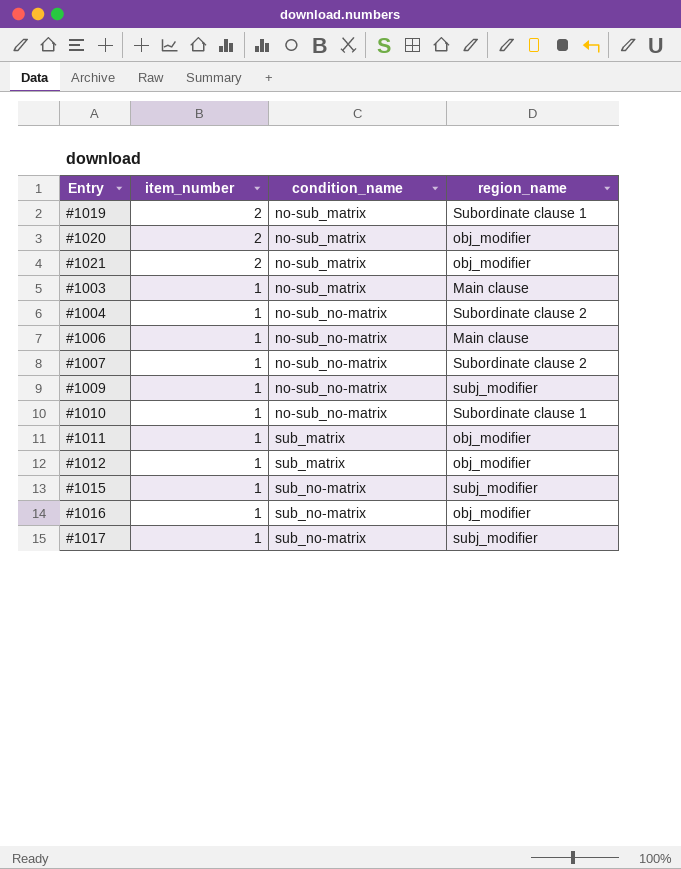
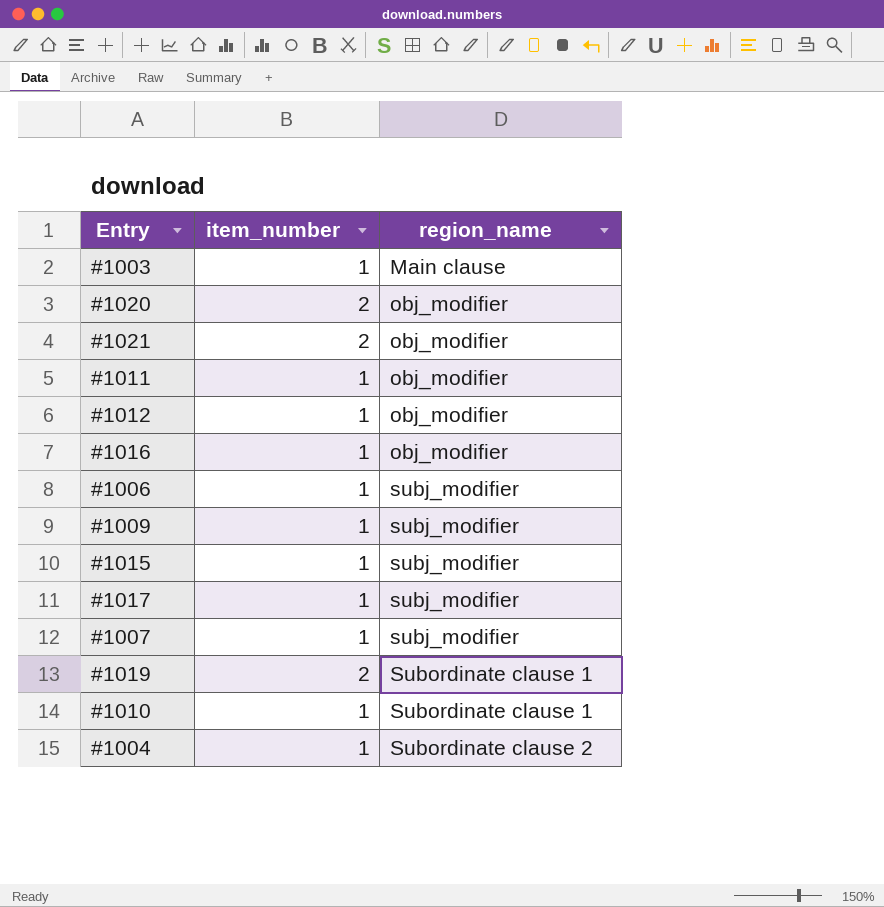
row order: item_number descending -> region_name ascending
column condition_name | position: 3 -> none
#1006 | region_name: Main clause -> subj_modifier
#1007 | region_name: Subordinate clause 2 -> subj_modifier

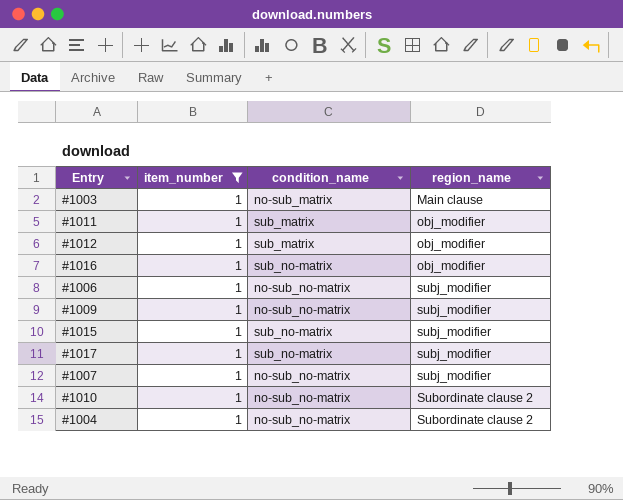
filter: none -> item_number = 1
column condition_name | position: none -> 3
#1010 | region_name: Subordinate clause 1 -> Subordinate clause 2

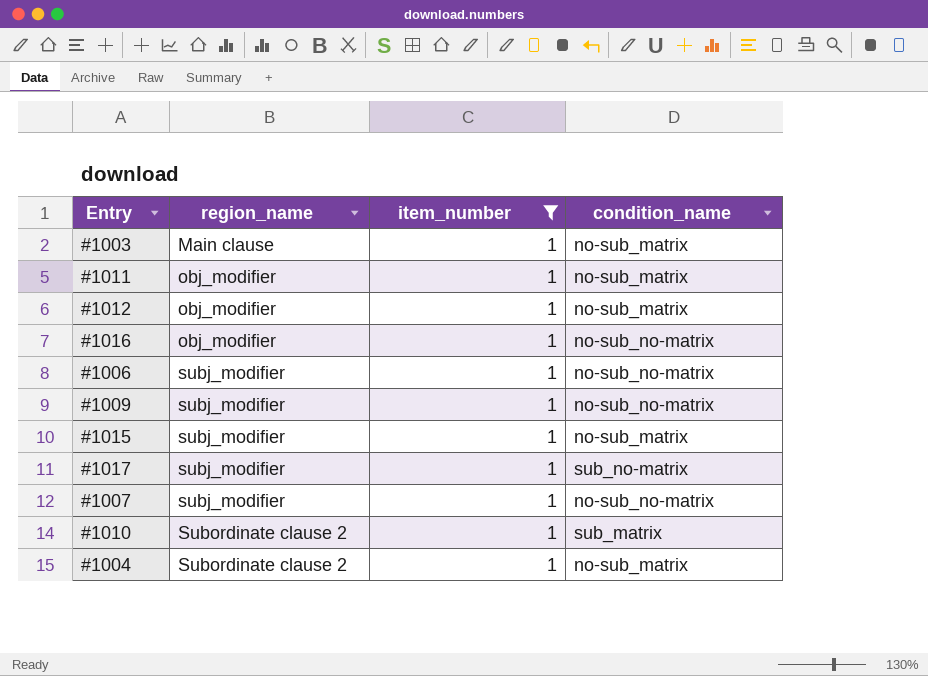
column region_name | position: 4 -> 2
#1011 | condition_name: sub_matrix -> no-sub_matrix
#1012 | condition_name: sub_matrix -> no-sub_matrix
#1016 | condition_name: sub_no-matrix -> no-sub_no-matrix
#1015 | condition_name: sub_no-matrix -> no-sub_matrix
#1010 | condition_name: no-sub_no-matrix -> sub_matrix
#1004 | condition_name: no-sub_no-matrix -> no-sub_matrix

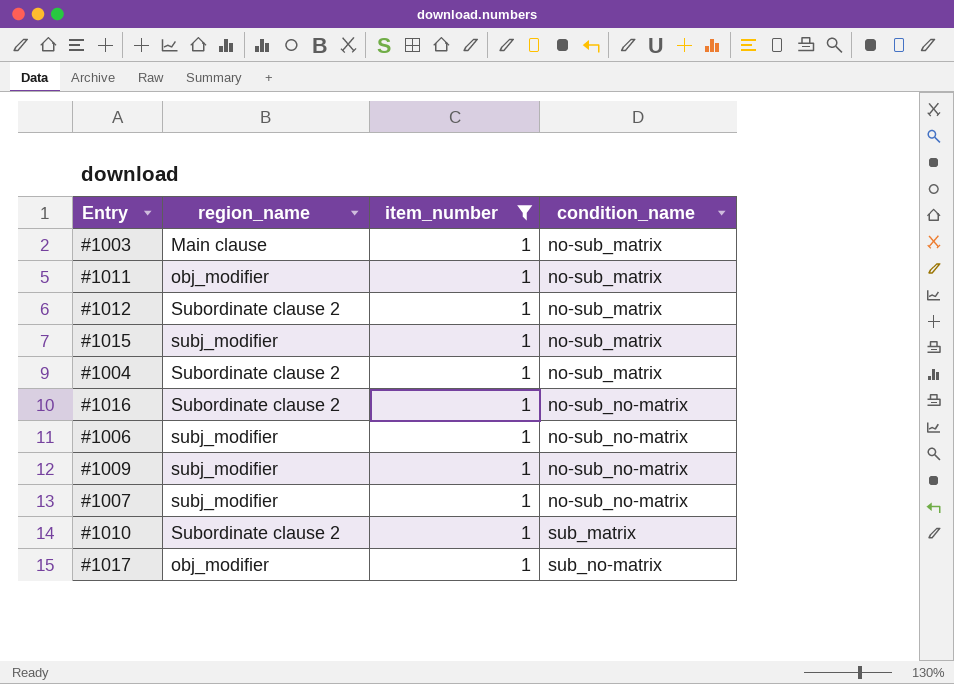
row order: region_name ascending -> condition_name ascending
#1012 | region_name: obj_modifier -> Subordinate clause 2
#1016 | region_name: obj_modifier -> Subordinate clause 2
#1017 | region_name: subj_modifier -> obj_modifier

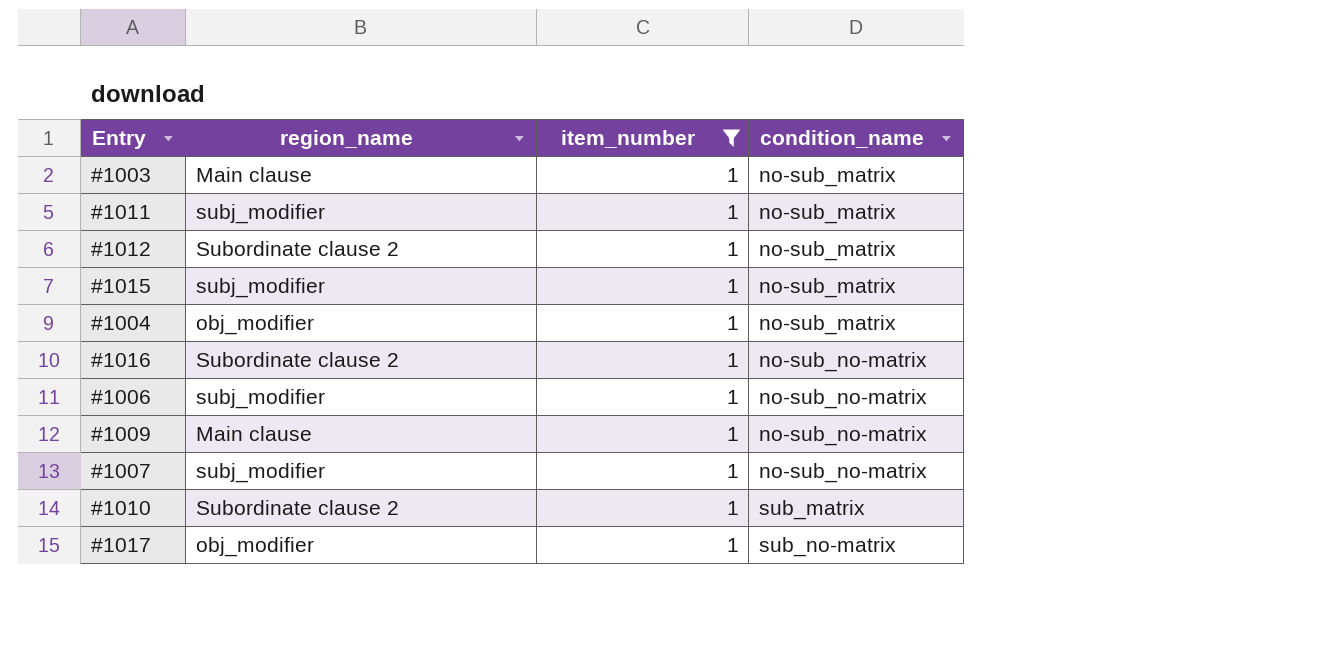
#1011 | region_name: obj_modifier -> subj_modifier
#1004 | region_name: Subordinate clause 2 -> obj_modifier
#1009 | region_name: subj_modifier -> Main clause

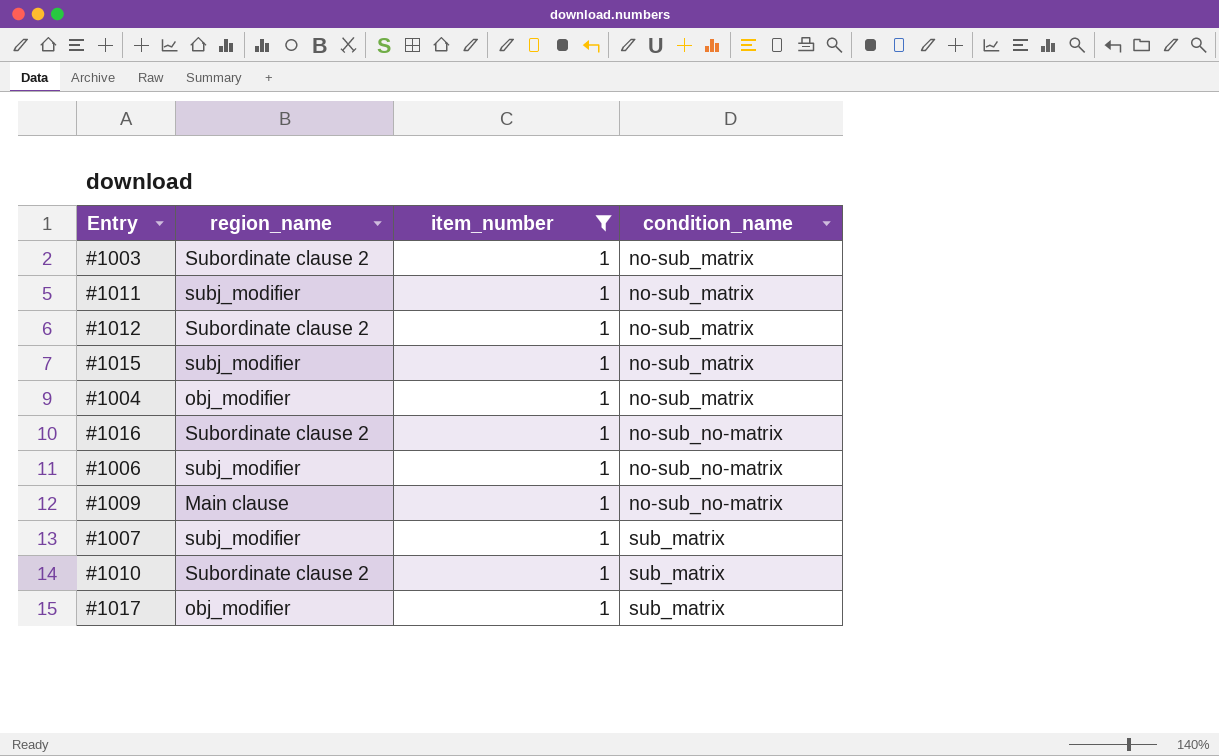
#1003 | region_name: Main clause -> Subordinate clause 2
#1007 | condition_name: no-sub_no-matrix -> sub_matrix
#1017 | condition_name: sub_no-matrix -> sub_matrix

